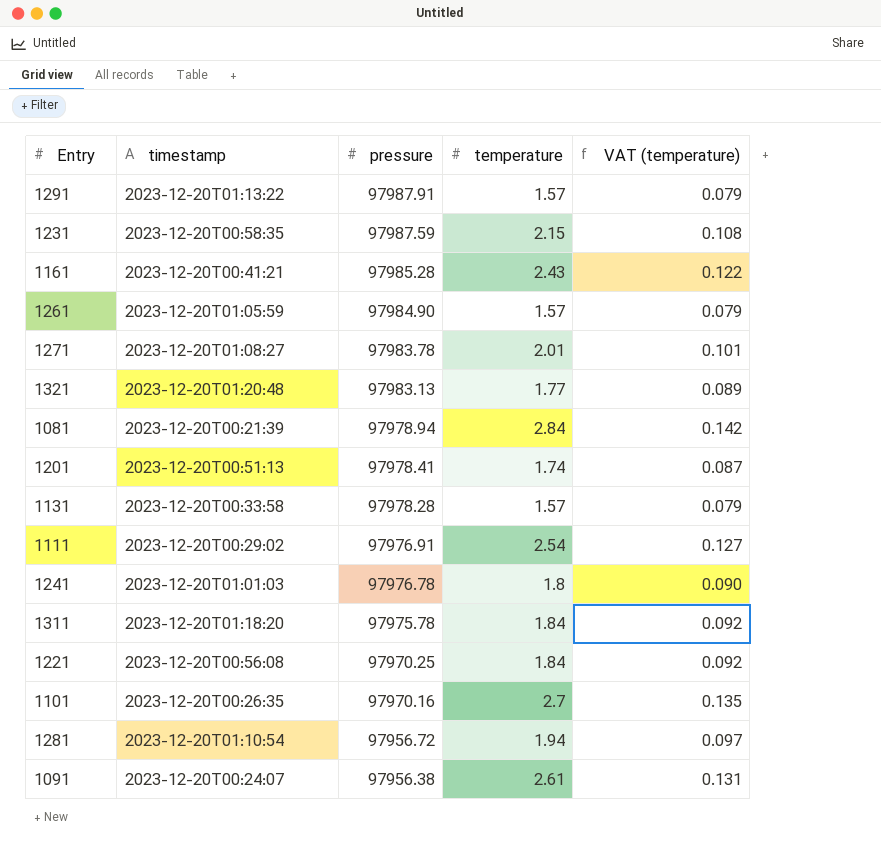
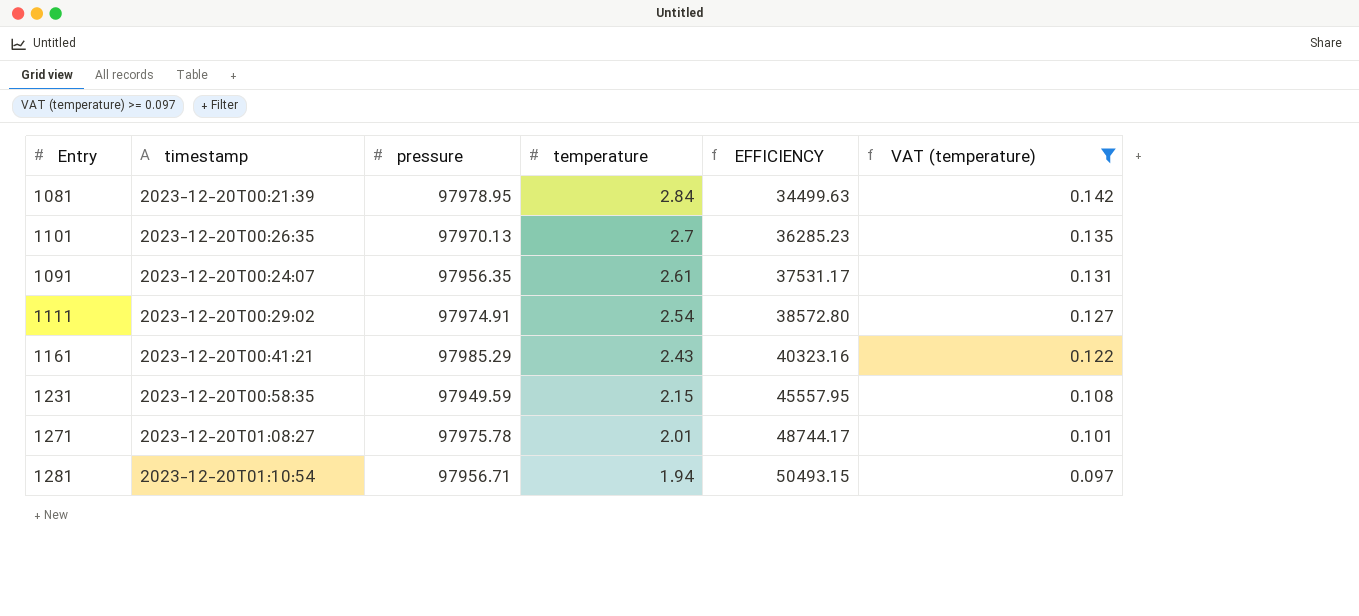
filter: none -> VAT (temperature) >= 0.097
row order: pressure descending -> temperature descending
column EFFICIENCY | formula: none -> [pressure] / [temperature]
1081 | pressure: 97978.94 -> 97978.95
1101 | pressure: 97970.16 -> 97970.13
1091 | pressure: 97956.38 -> 97956.35
1111 | pressure: 97976.91 -> 97974.91
1161 | pressure: 97985.28 -> 97985.29
1231 | pressure: 97987.59 -> 97949.59
1271 | pressure: 97983.78 -> 97975.78
1281 | pressure: 97956.72 -> 97956.71

